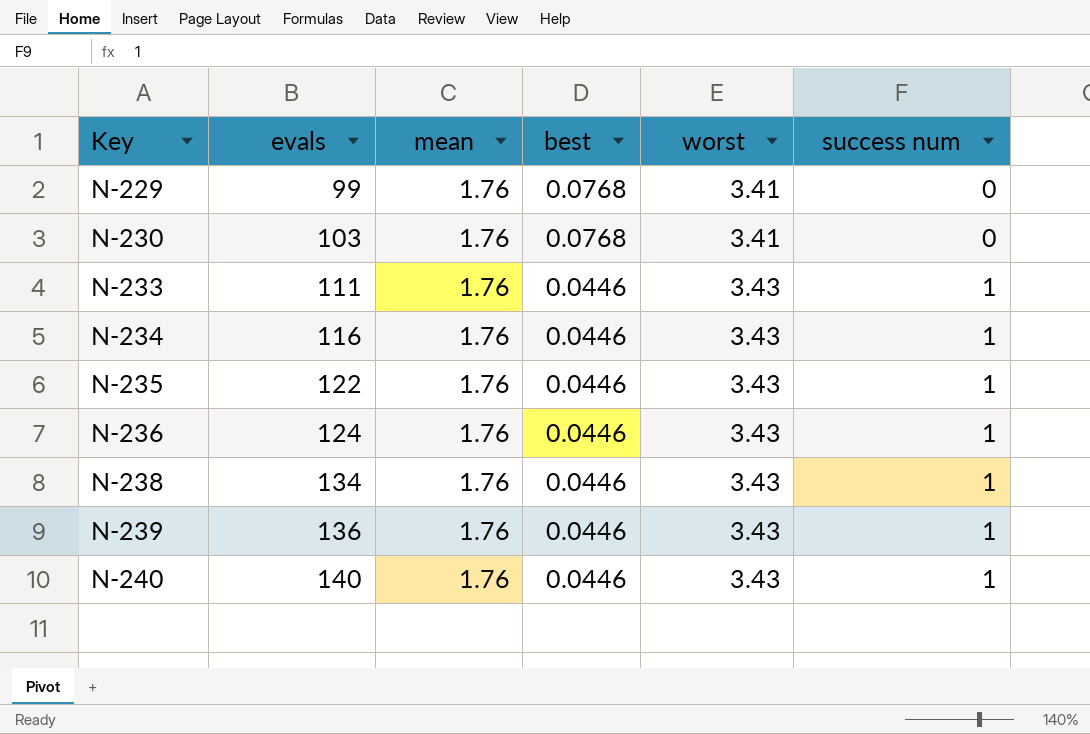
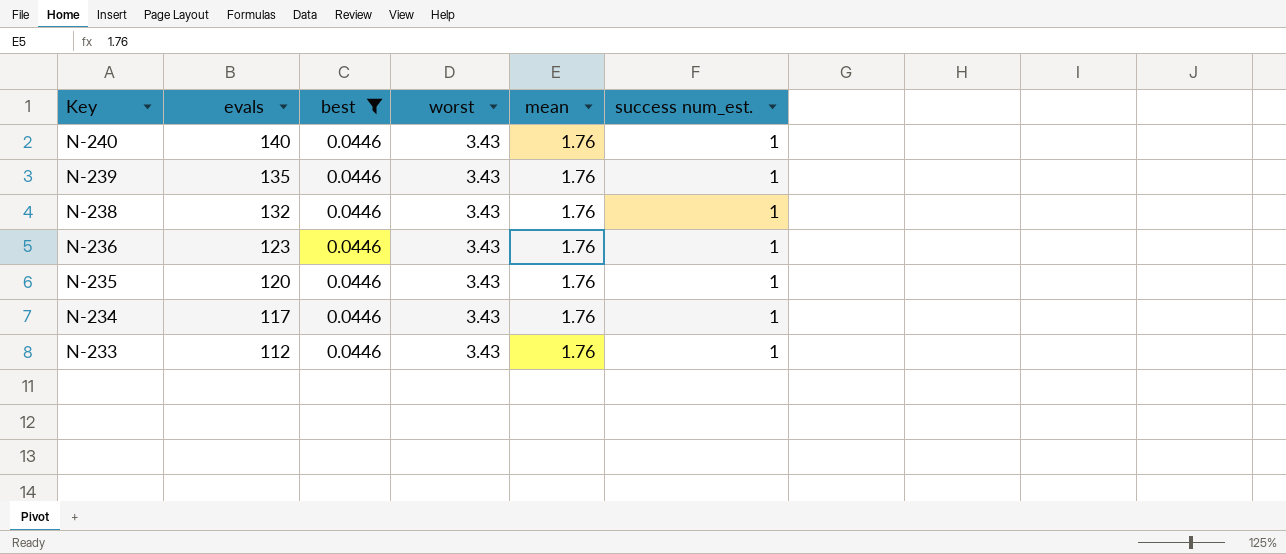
filter: none -> best = 0.0446
row order: Key ascending -> Key descending
column mean | position: 3 -> 5
column name: success num -> success num_est.
N-239 | evals: 136 -> 135
N-238 | evals: 134 -> 132
N-236 | evals: 124 -> 123
N-235 | evals: 122 -> 120
N-234 | evals: 116 -> 117
N-233 | evals: 111 -> 112

